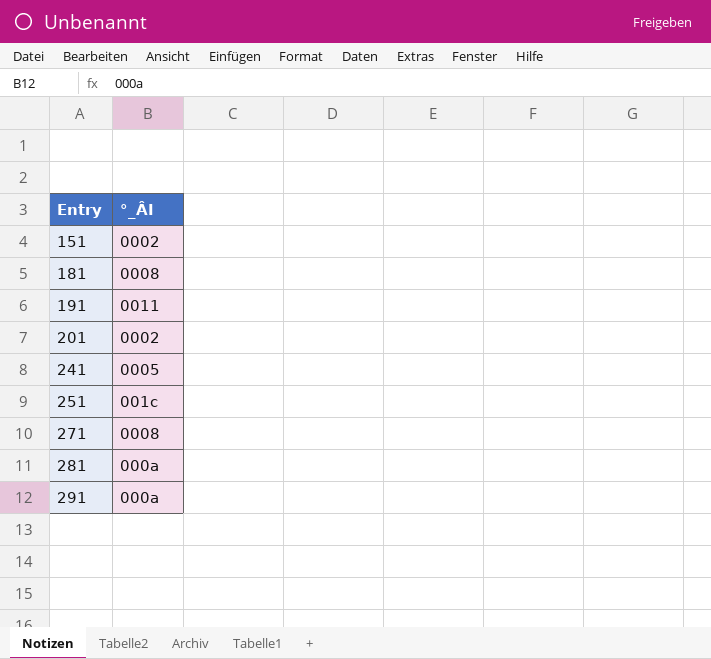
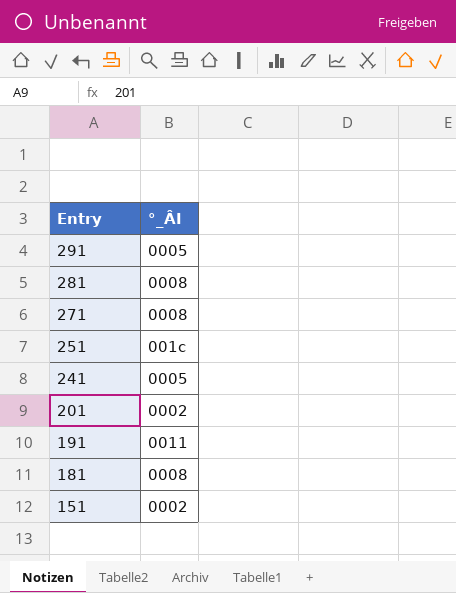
row order: Entry ascending -> Entry descending
291 | °_ÂI: 000a -> 0005
281 | °_ÂI: 000a -> 0008

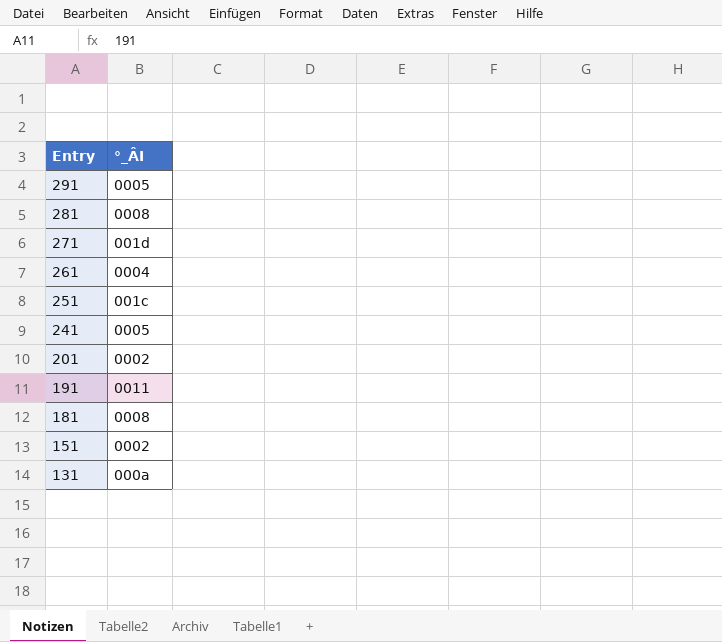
271 | °_ÂI: 0008 -> 001d
row 261: none -> 0004
row 131: none -> 000a

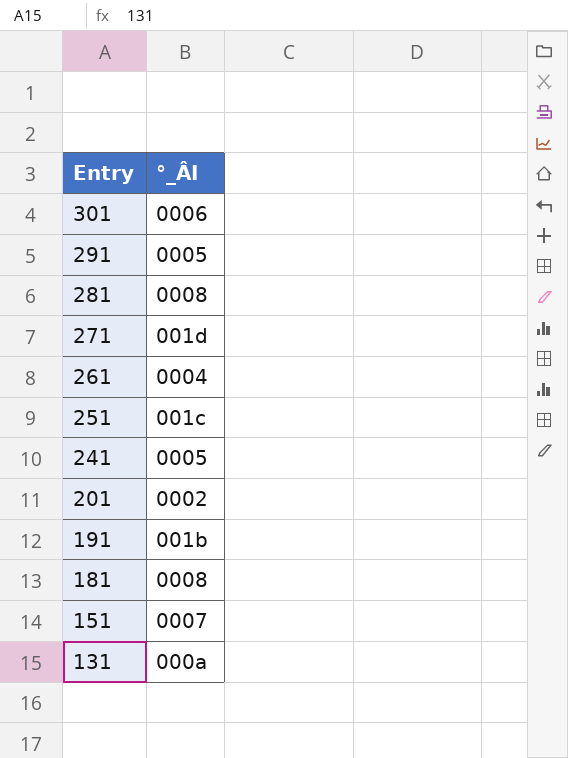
row 301: none -> 0006
191 | °_ÂI: 0011 -> 001b
151 | °_ÂI: 0002 -> 0007

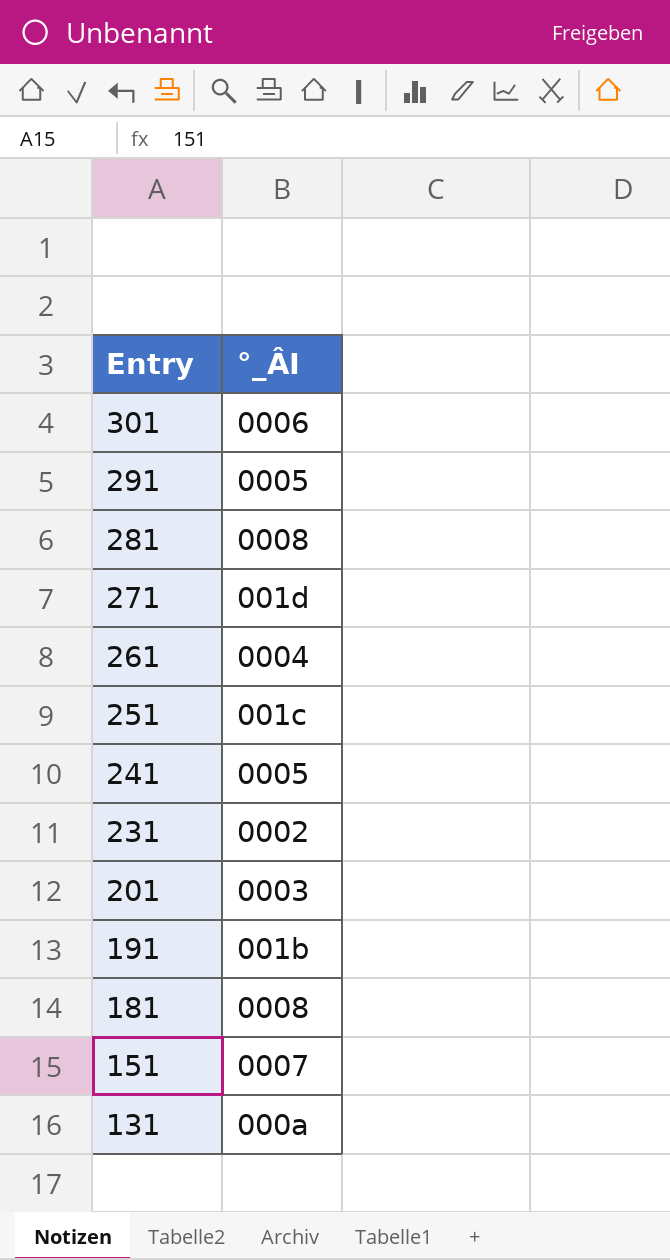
row 231: none -> 0002
201 | °_ÂI: 0002 -> 0003

